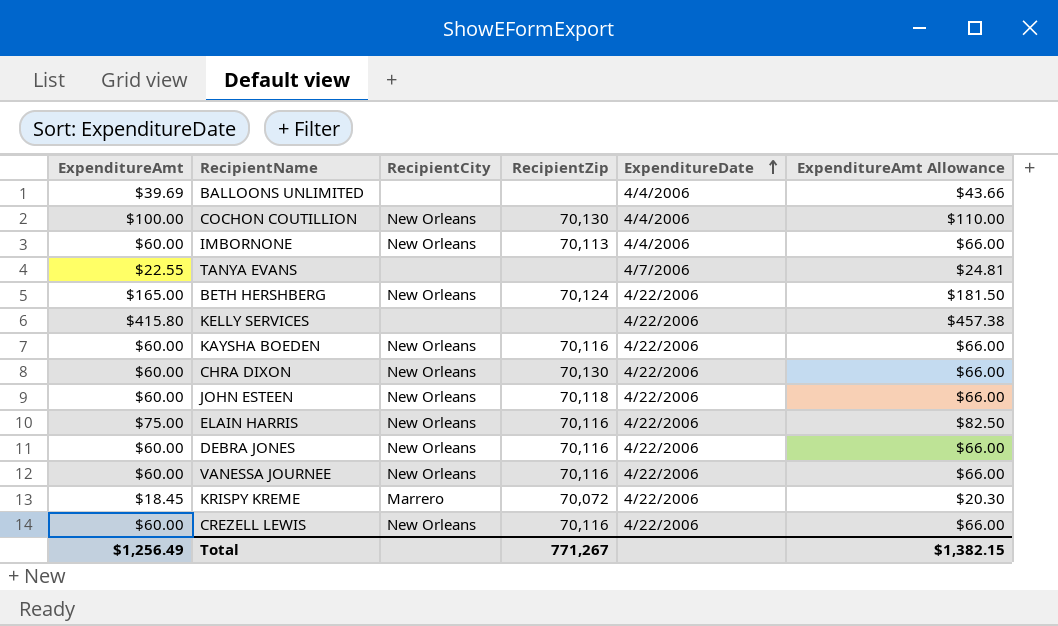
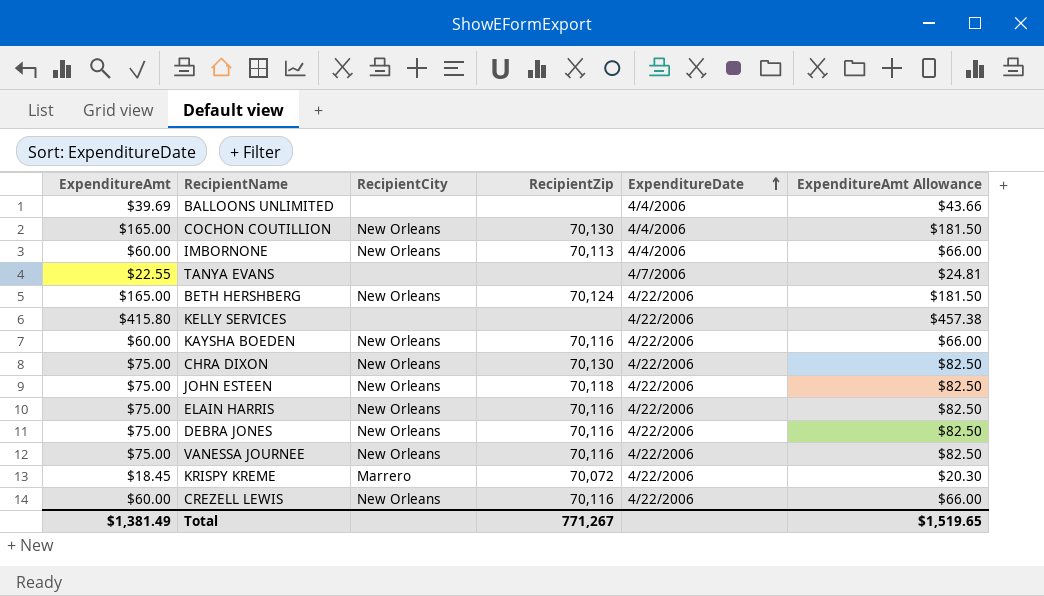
COCHON COUTILLION | ExpenditureAmt: $100.00 -> $165.00
COCHON COUTILLION | ExpenditureAmt Allowance: $110.00 -> $181.50
CHRA DIXON | ExpenditureAmt: $60.00 -> $75.00
CHRA DIXON | ExpenditureAmt Allowance: $66.00 -> $82.50
JOHN ESTEEN | ExpenditureAmt: $60.00 -> $75.00
JOHN ESTEEN | ExpenditureAmt Allowance: $66.00 -> $82.50
DEBRA JONES | ExpenditureAmt: $60.00 -> $75.00
DEBRA JONES | ExpenditureAmt Allowance: $66.00 -> $82.50
VANESSA JOURNEE | ExpenditureAmt: $60.00 -> $75.00
VANESSA JOURNEE | ExpenditureAmt Allowance: $66.00 -> $82.50
Total | ExpenditureAmt: $1,256.49 -> $1,381.49
Total | ExpenditureAmt Allowance: $1,382.15 -> $1,519.65

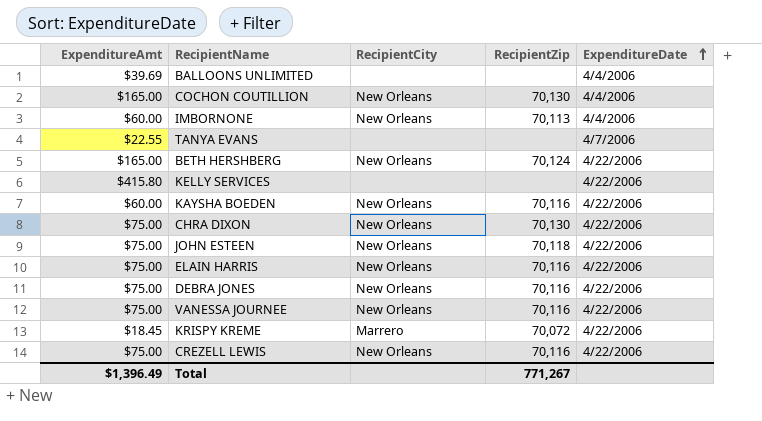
column ExpenditureAmt Allowance | formula: [ExpenditureAmt] * 1.1 -> none
CREZELL LEWIS | ExpenditureAmt: $60.00 -> $75.00
Total | ExpenditureAmt: $1,381.49 -> $1,396.49

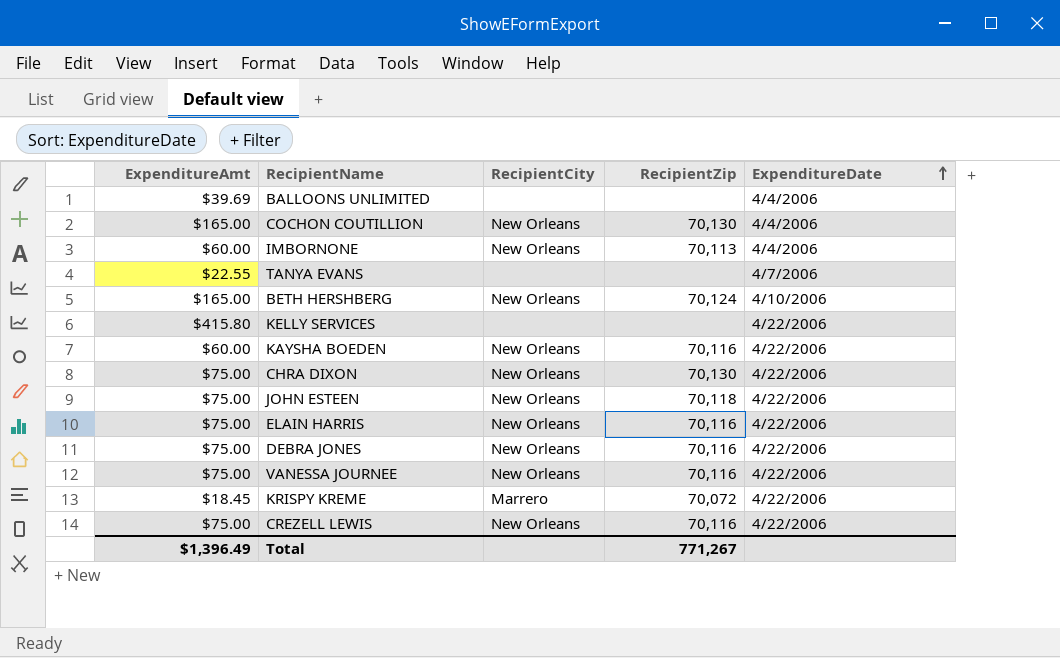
BETH HERSHBERG | ExpenditureDate: 4/22/2006 -> 4/10/2006

